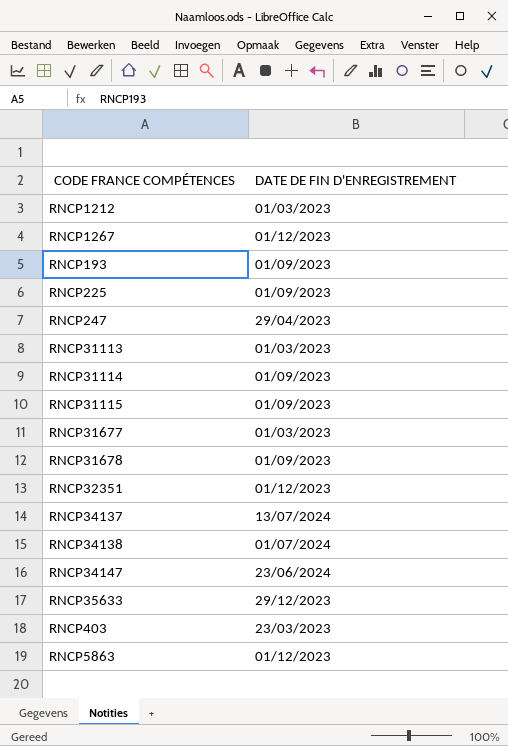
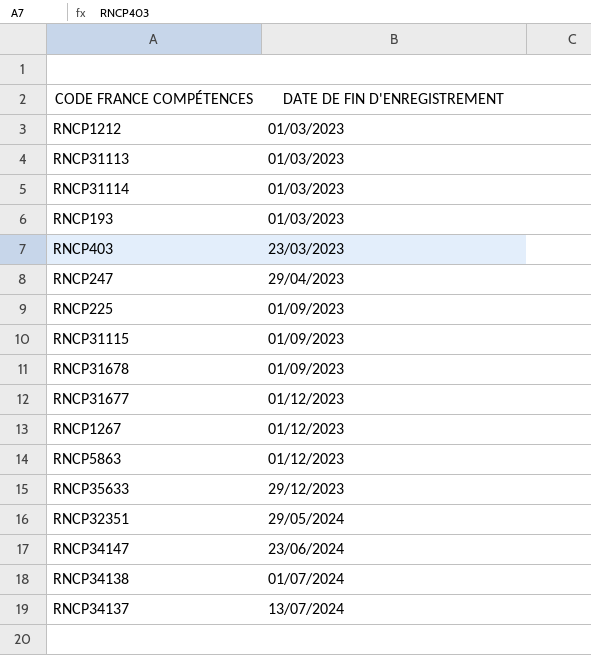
row order: none -> DATE DE FIN D'ENREGISTREMENT ascending
RNCP31114 | DATE DE FIN D'ENREGISTREMENT: 01/09/2023 -> 01/03/2023
RNCP193 | DATE DE FIN D'ENREGISTREMENT: 01/09/2023 -> 01/03/2023
RNCP31677 | DATE DE FIN D'ENREGISTREMENT: 01/03/2023 -> 01/12/2023
RNCP32351 | DATE DE FIN D'ENREGISTREMENT: 01/12/2023 -> 29/05/2024

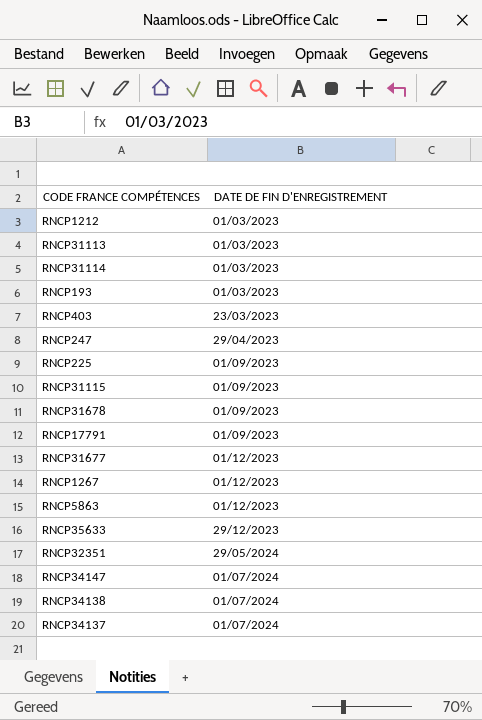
row RNCP17791: none -> 01/09/2023
RNCP34147 | DATE DE FIN D'ENREGISTREMENT: 23/06/2024 -> 01/07/2024
RNCP34137 | DATE DE FIN D'ENREGISTREMENT: 13/07/2024 -> 01/07/2024

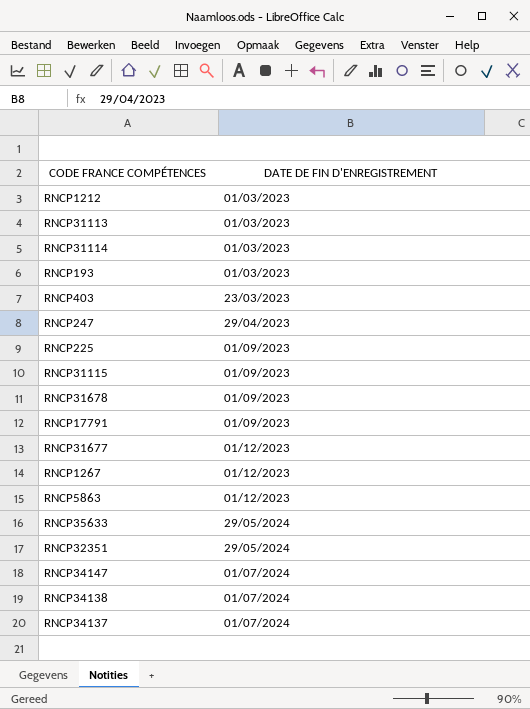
RNCP35633 | DATE DE FIN D'ENREGISTREMENT: 29/12/2023 -> 29/05/2024

